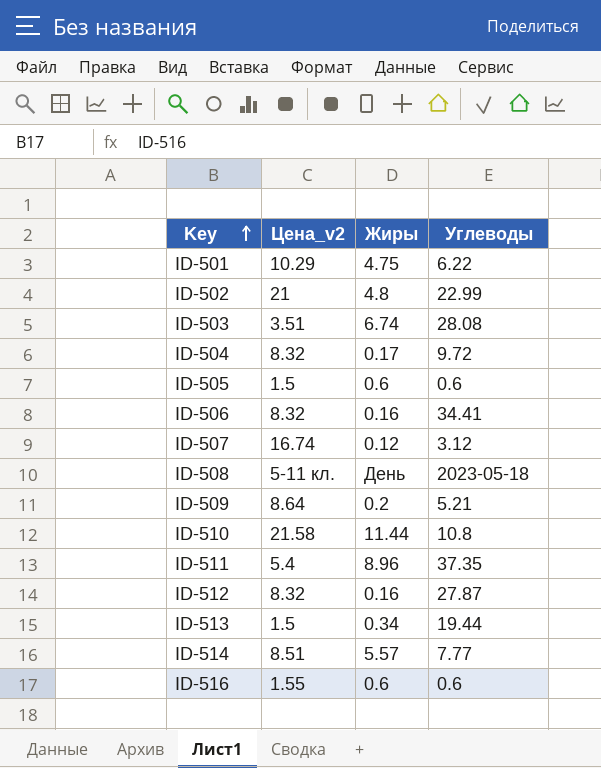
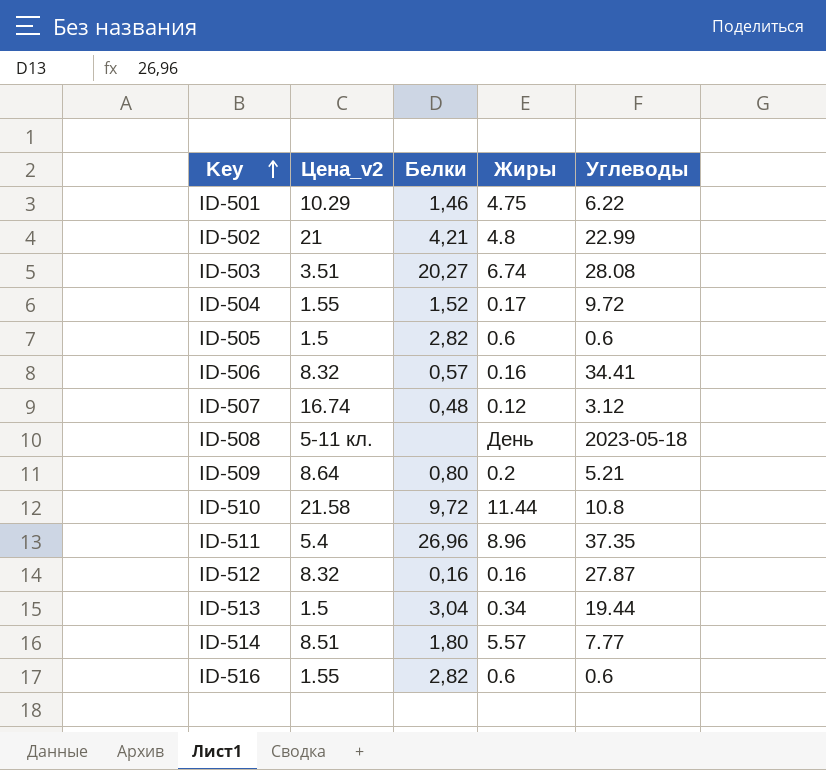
column Белки | position: none -> 3
ID-504 | Цена_v2: 8.32 -> 1.55

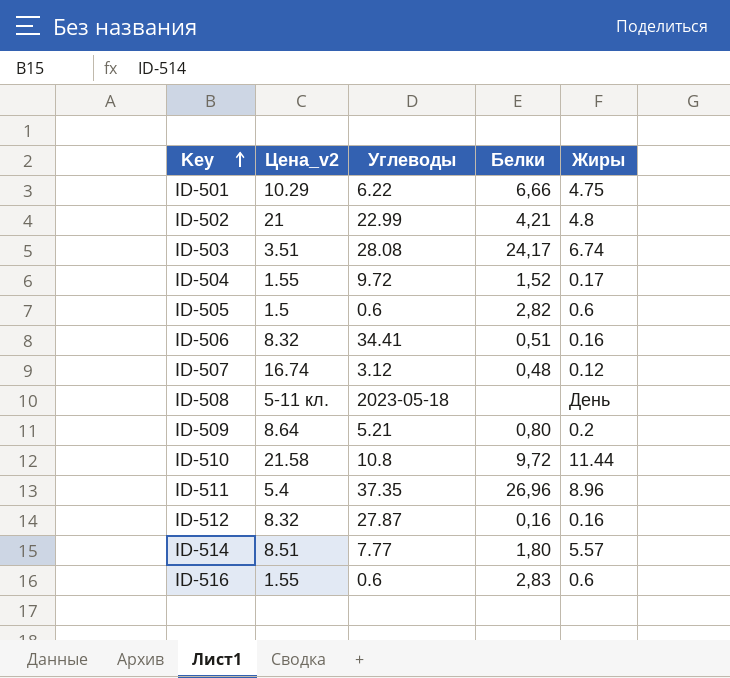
column Углеводы | position: 5 -> 3
row ID-513: 1.5 | 3,04 | 0.34 | 19.44 -> none
ID-501 | Белки: 1,46 -> 6,66
ID-503 | Белки: 20,27 -> 24,17
ID-506 | Белки: 0,57 -> 0,51
ID-516 | Белки: 2,82 -> 2,83

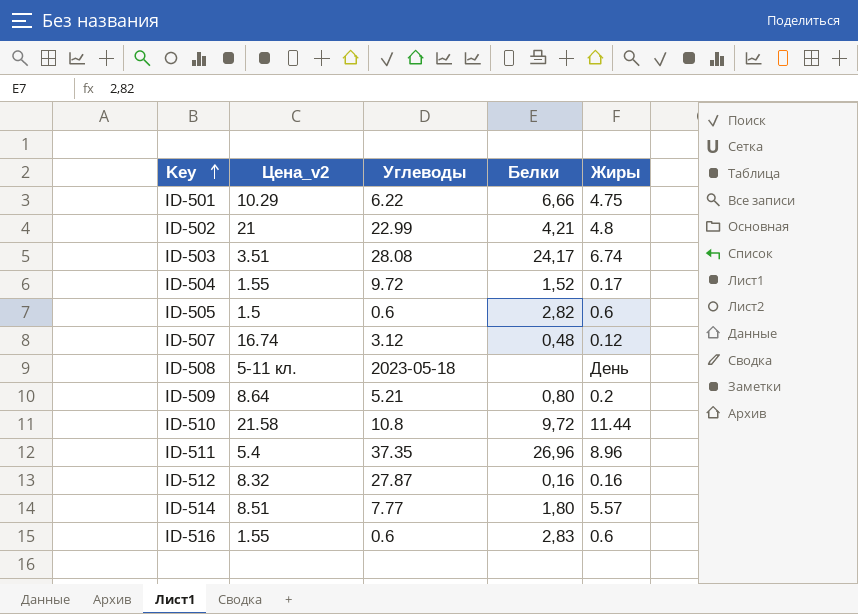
row ID-506: 8.32 | 34.41 | 0,51 | 0.16 -> none

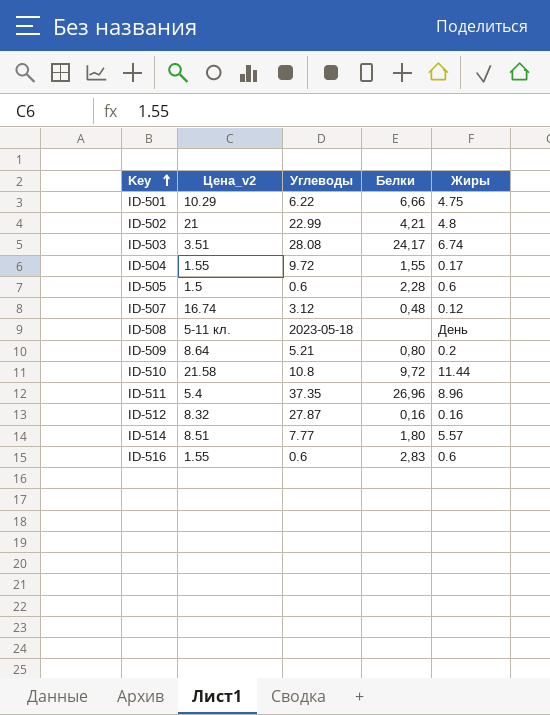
ID-504 | Белки: 1,52 -> 1,55
ID-505 | Белки: 2,82 -> 2,28

